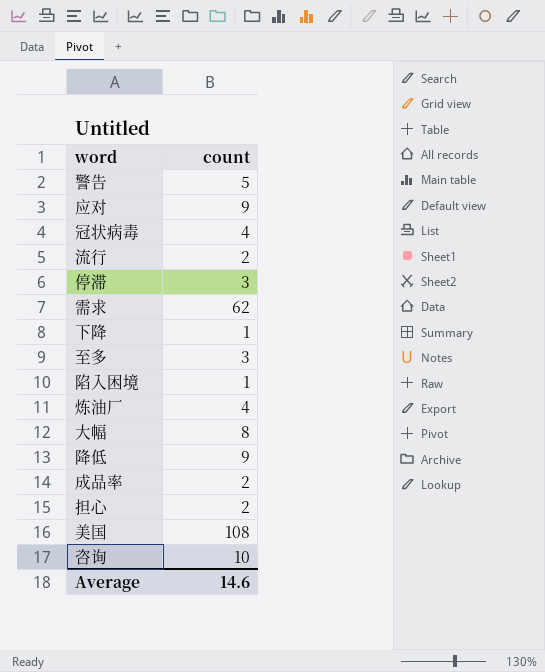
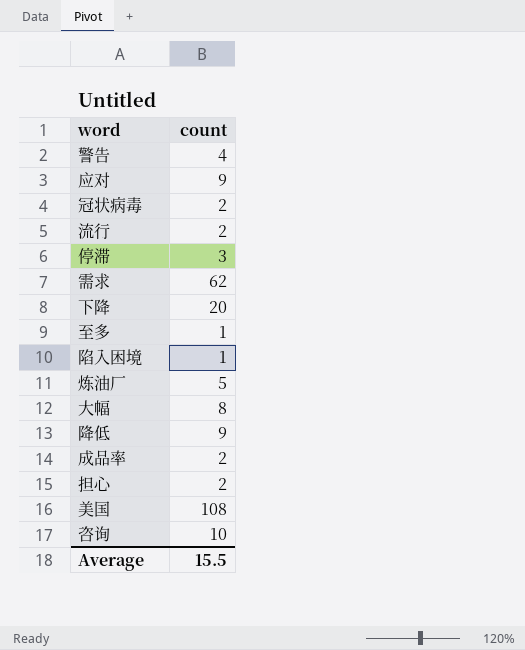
警告 | count: 5 -> 4
冠状病毒 | count: 4 -> 2
下降 | count: 1 -> 20
至多 | count: 3 -> 1
炼油厂 | count: 4 -> 5
Average | count: 14.6 -> 15.5

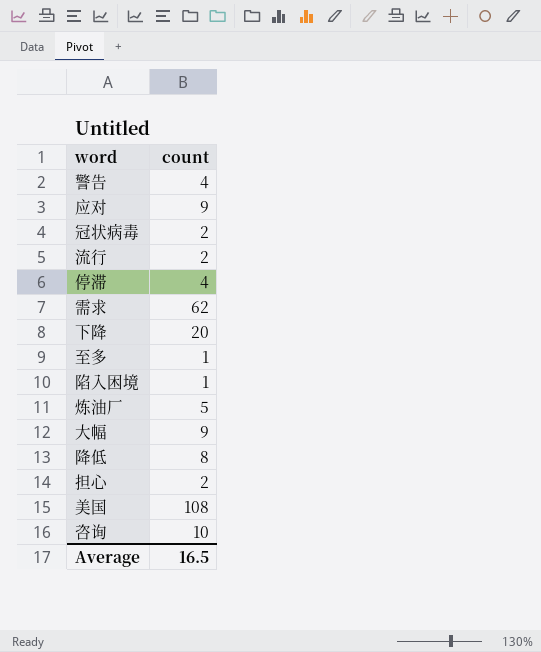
row 成品率: 2 -> none
停滞 | count: 3 -> 4
大幅 | count: 8 -> 9
降低 | count: 9 -> 8
Average | count: 15.5 -> 16.5

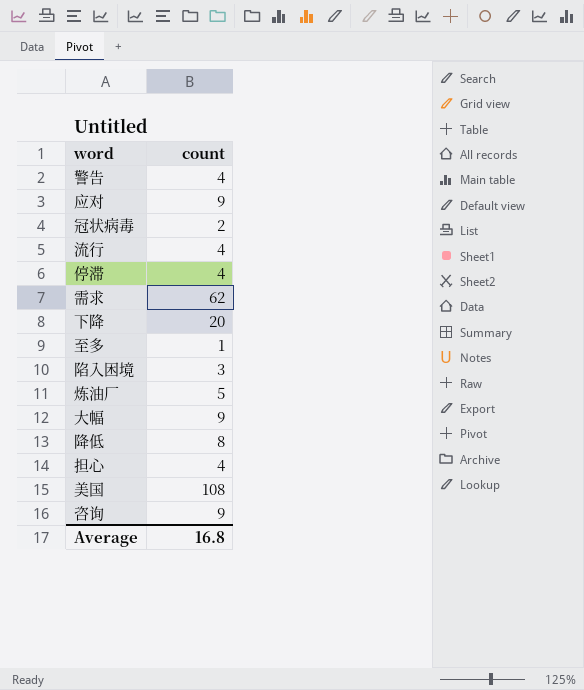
流行 | count: 2 -> 4
陷入困境 | count: 1 -> 3
担心 | count: 2 -> 4
咨询 | count: 10 -> 9
Average | count: 16.5 -> 16.8

